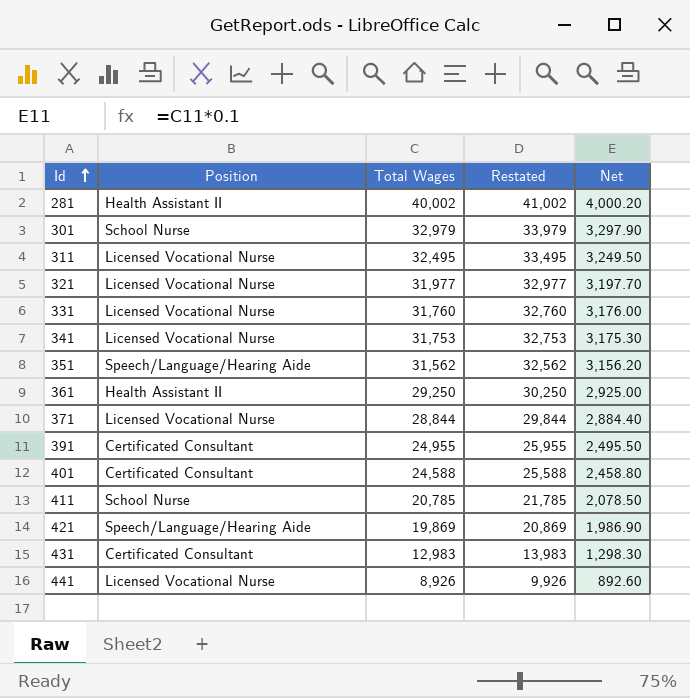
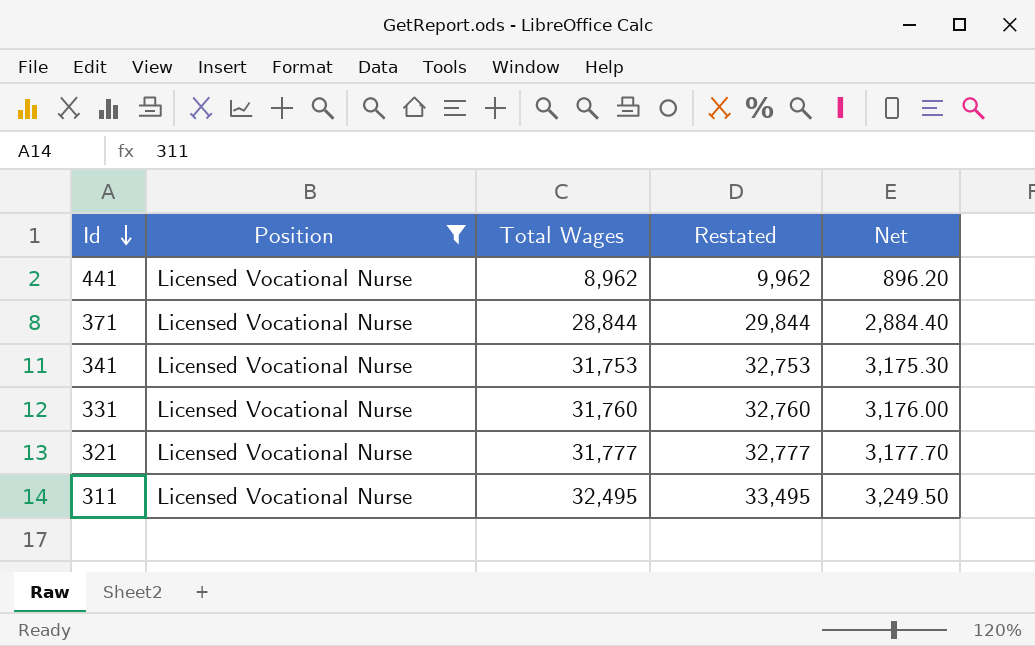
filter: none -> Position = Licensed Vocational Nurse
row order: Id ascending -> Id descending
441 | Total Wages: 8,926 -> 8,962
441 | Restated: 9,926 -> 9,962
441 | Net: 892.60 -> 896.20
321 | Total Wages: 31,977 -> 31,777
321 | Restated: 32,977 -> 32,777
321 | Net: 3,197.70 -> 3,177.70

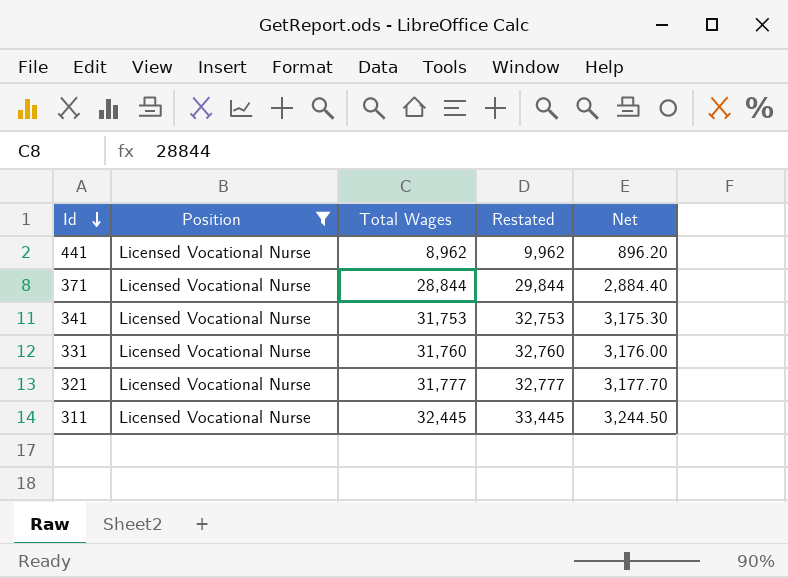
311 | Total Wages: 32,495 -> 32,445
311 | Restated: 33,495 -> 33,445
311 | Net: 3,249.50 -> 3,244.50

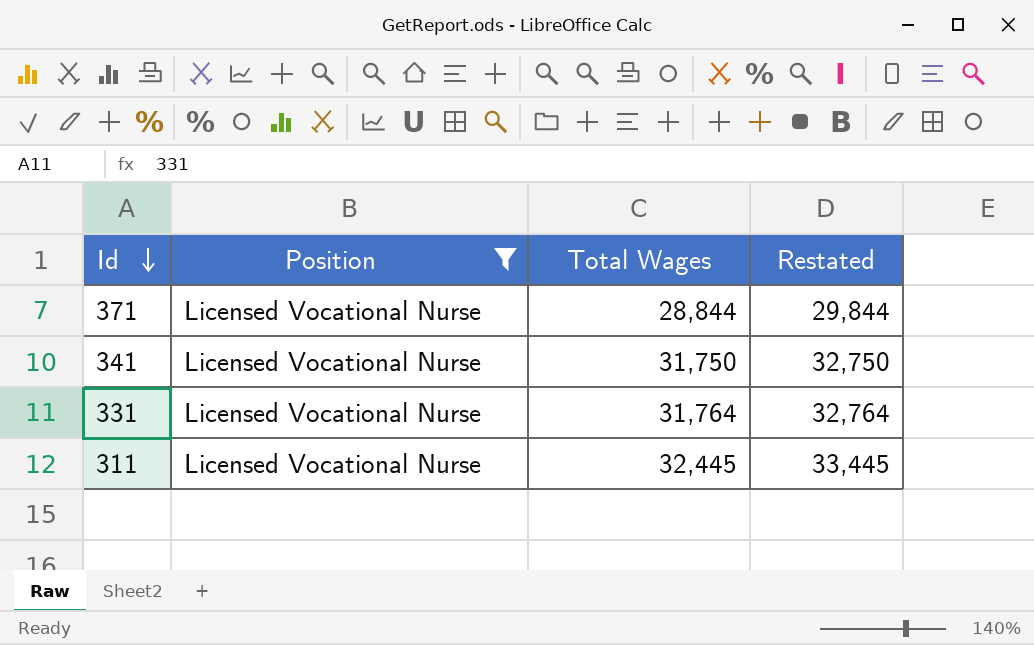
column Net | formula: [Total Wages] * 0.1 -> none
row 441: Licensed Vocational Nurse | 8,962 | 9,962 | 896.20 -> none
row 321: Licensed Vocational Nurse | 31,777 | 32,777 | 3,177.70 -> none
341 | Total Wages: 31,753 -> 31,750
341 | Restated: 32,753 -> 32,750
331 | Total Wages: 31,760 -> 31,764
331 | Restated: 32,760 -> 32,764

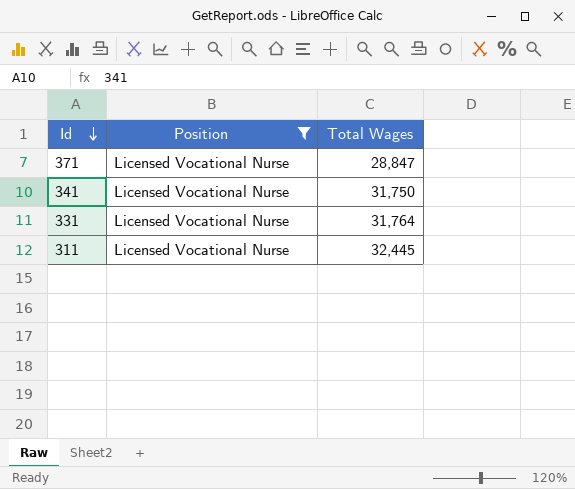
column Restated | formula: [Total Wages] + 1000 -> none
371 | Total Wages: 28,844 -> 28,847

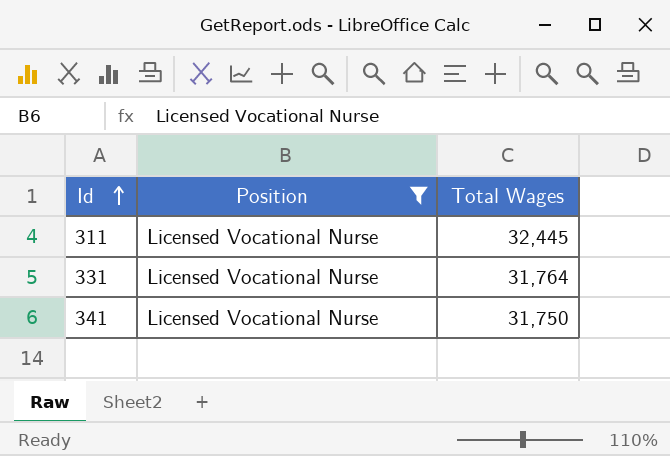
row order: Id descending -> Id ascending
row 371: Licensed Vocational Nurse | 28,847 -> none

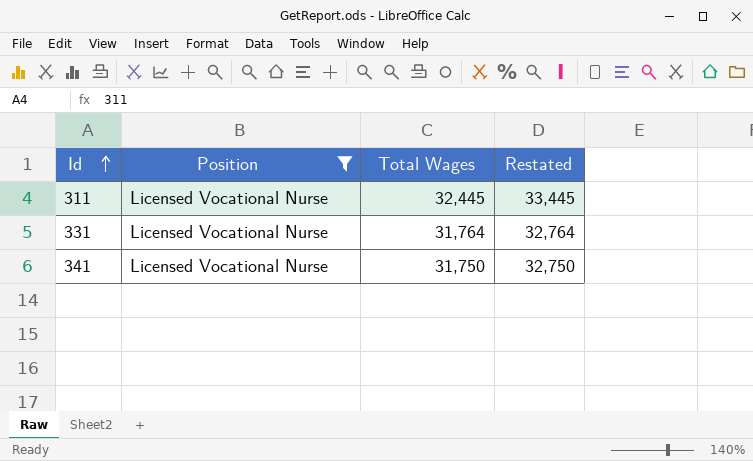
column Restated | formula: none -> [Total Wages] + 1000

